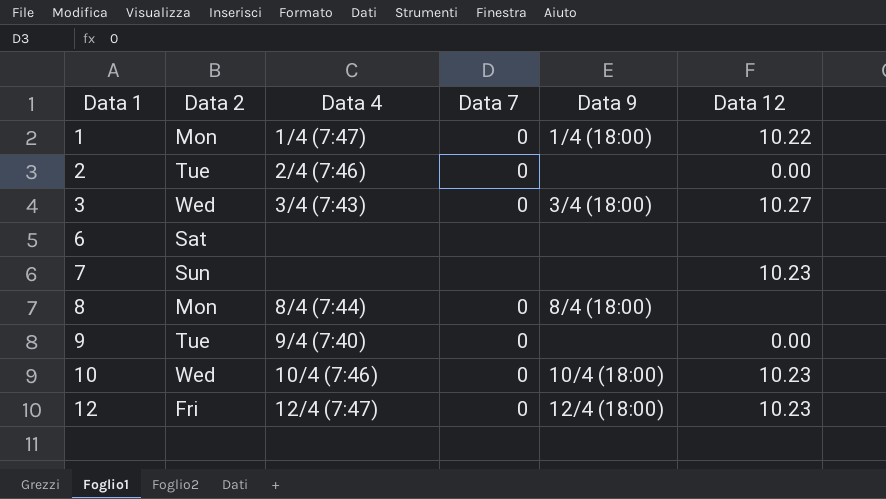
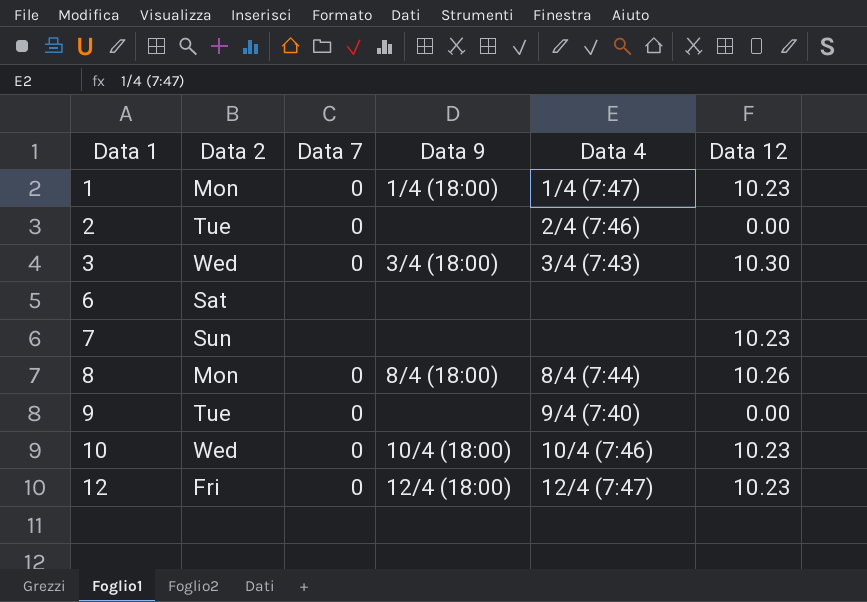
column Data 4 | position: 3 -> 5
1 | Data 12: 10.22 -> 10.23
3 | Data 12: 10.27 -> 10.30
8 | Data 12: none -> 10.26

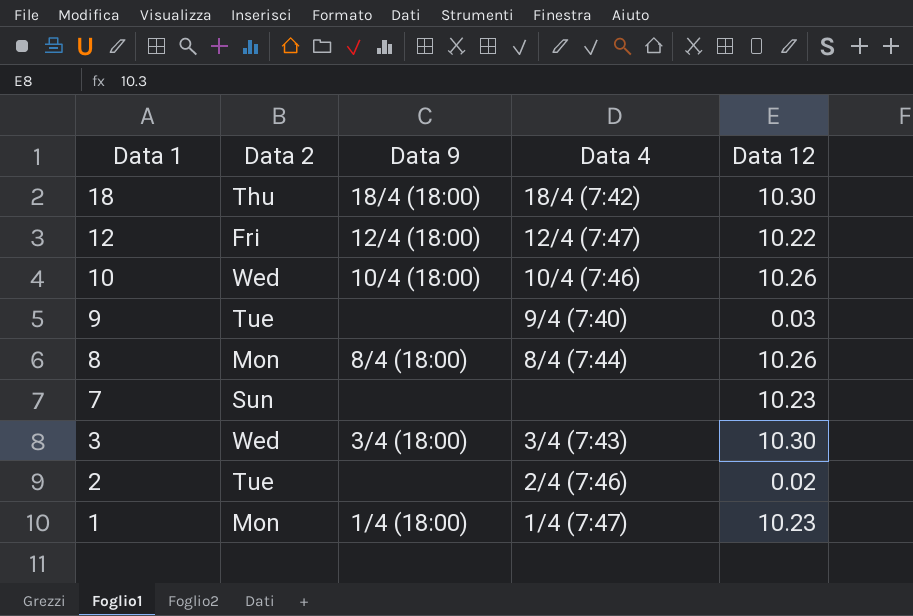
row order: Data 1 ascending -> Data 1 descending
column Data 7 | position: 3 -> none
row 6: Sat | none | none | none | none -> none
row 18: none -> Thu | 18/4 (18:00) | 18/4 (7:42) | 10.30
12 | Data 12: 10.23 -> 10.22
10 | Data 12: 10.23 -> 10.26
9 | Data 12: 0.00 -> 0.03
2 | Data 12: 0.00 -> 0.02

